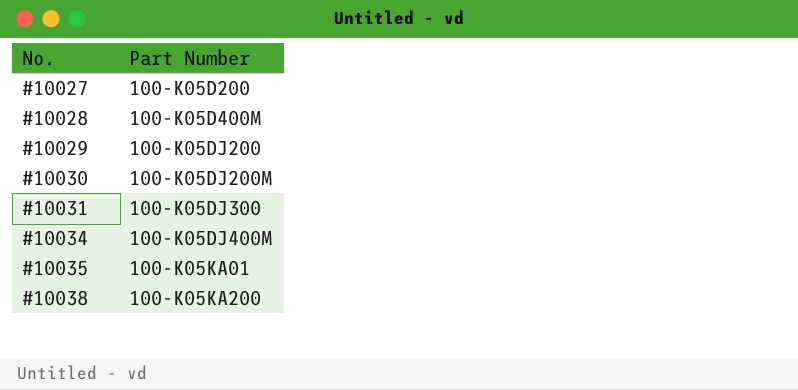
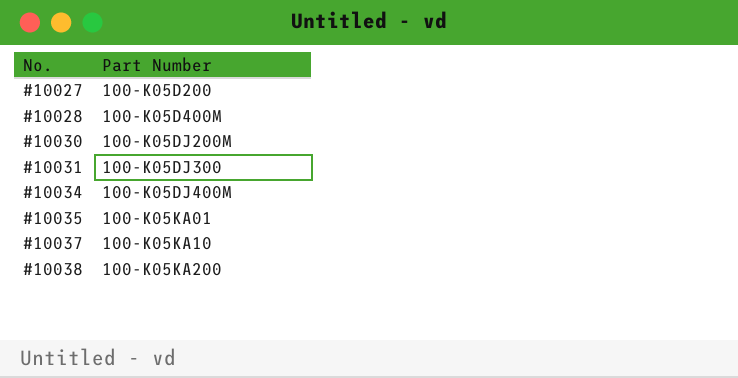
row #10029: 100-K05DJ200 -> none
row #10037: none -> 100-K05KA10

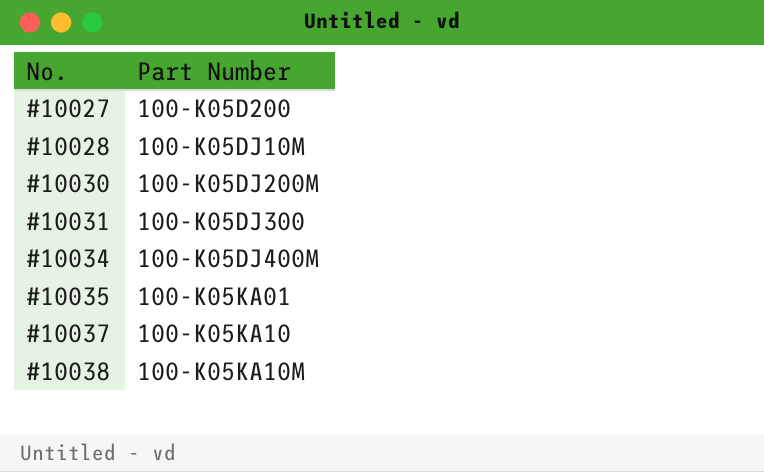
#10028 | Part Number: 100-K05D400M -> 100-K05DJ10M
#10038 | Part Number: 100-K05KA200 -> 100-K05KA10M

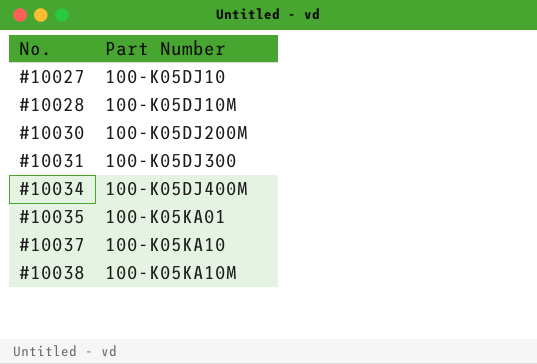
#10027 | Part Number: 100-K05D200 -> 100-K05DJ10

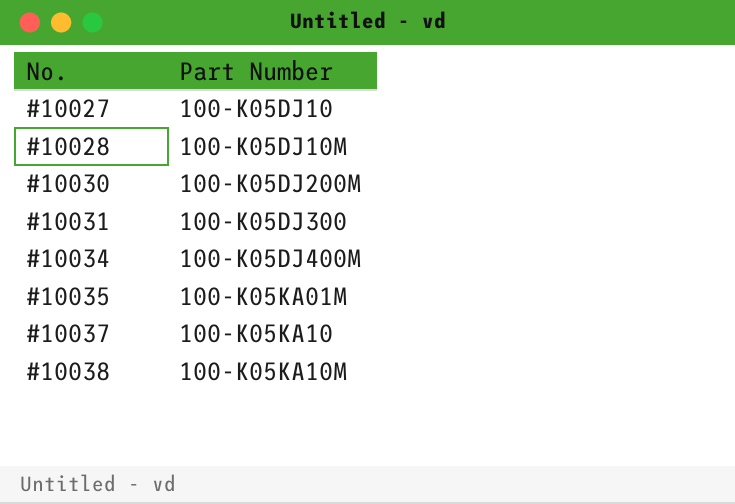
#10035 | Part Number: 100-K05KA01 -> 100-K05KA01M

